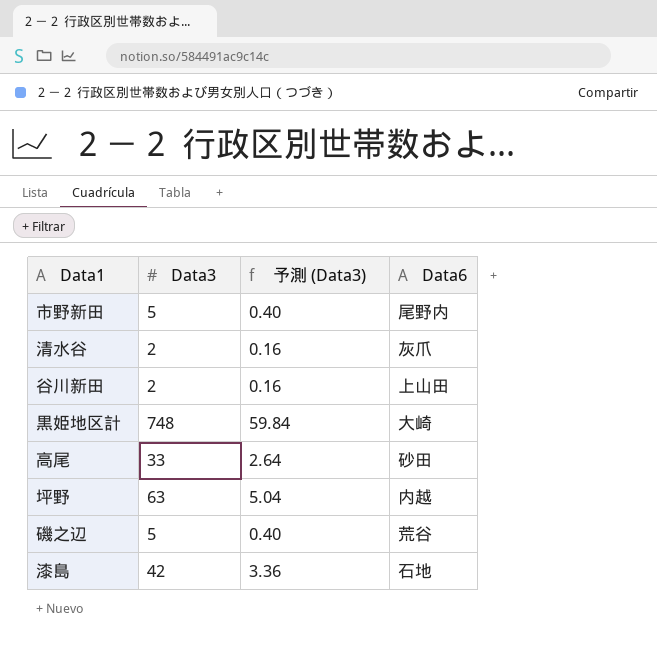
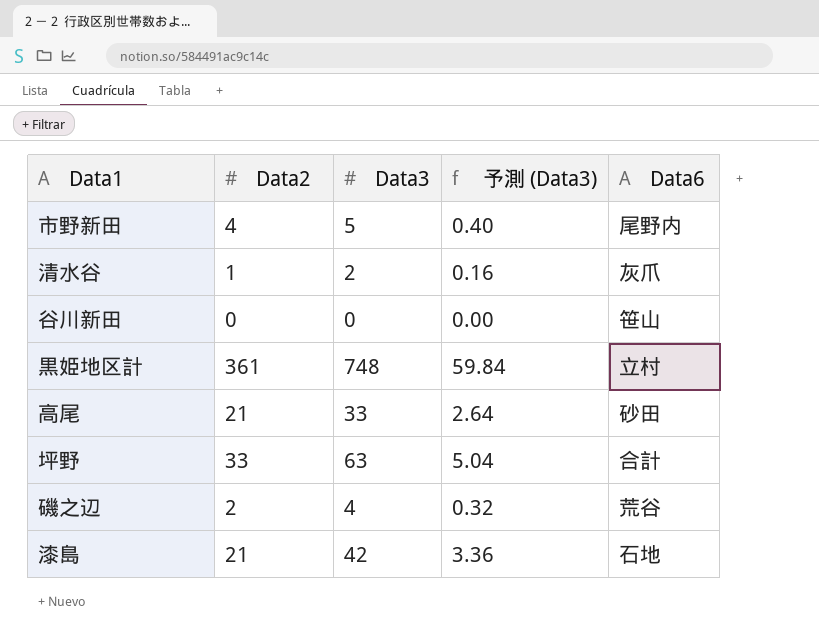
column Data2 | position: none -> 2
谷川新田 | Data3: 2 -> 0
谷川新田 | 予測 (Data3): 0.16 -> 0.00
谷川新田 | Data6: 上山田 -> 笹山
黒姫地区計 | Data6: 大崎 -> 立村
坪野 | Data6: 内越 -> 合計
磯之辺 | Data3: 5 -> 4
磯之辺 | 予測 (Data3): 0.40 -> 0.32

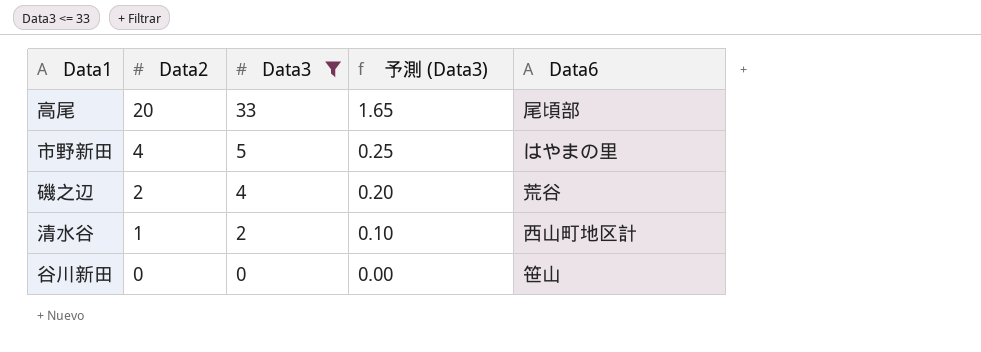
filter: none -> Data3 <= 33
row order: none -> Data2 descending
column 予測 (Data3) | formula: [Data3] * 0.08 -> [Data3] * 0.05
高尾 | Data2: 21 -> 20
高尾 | Data6: 砂田 -> 尾頃部
市野新田 | Data6: 尾野内 -> はやまの里
清水谷 | Data6: 灰爪 -> 西山町地区計

